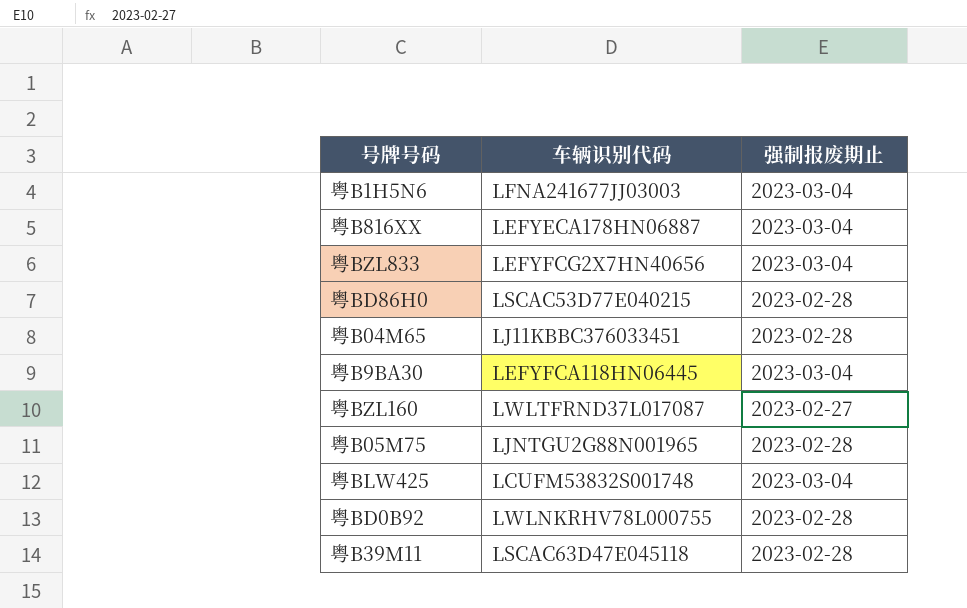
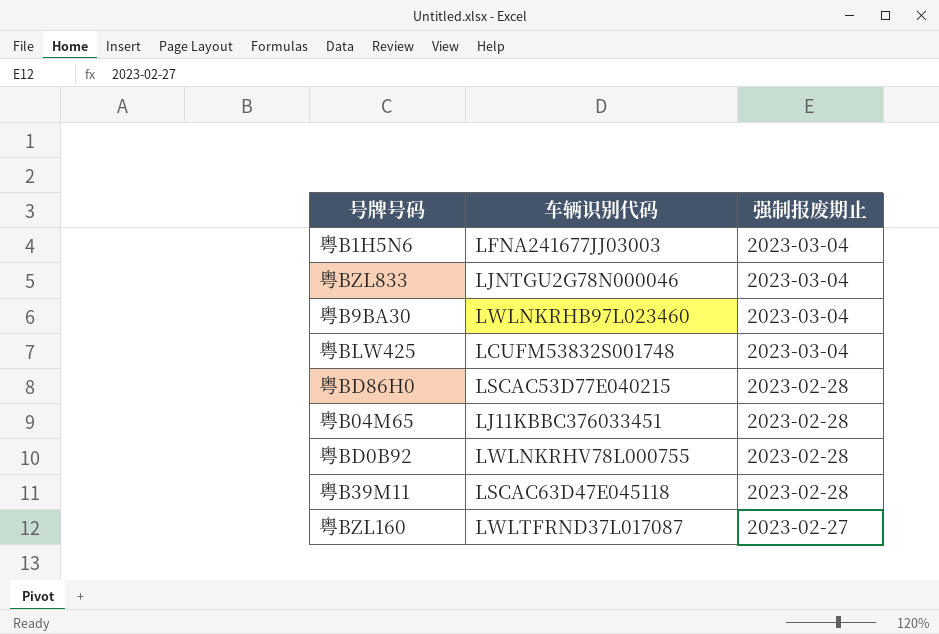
row order: none -> 强制报废期止 descending
row 粤B816XX: LEFYECA178HN06887 | 2023-03-04 -> none
row 粤B05M75: LJNTGU2G88N001965 | 2023-02-28 -> none
粤BZL833 | 车辆识别代码: LEFYFCG2X7HN40656 -> LJNTGU2G78N000046
粤B9BA30 | 车辆识别代码: LEFYFCA118HN06445 -> LWLNKRHB97L023460

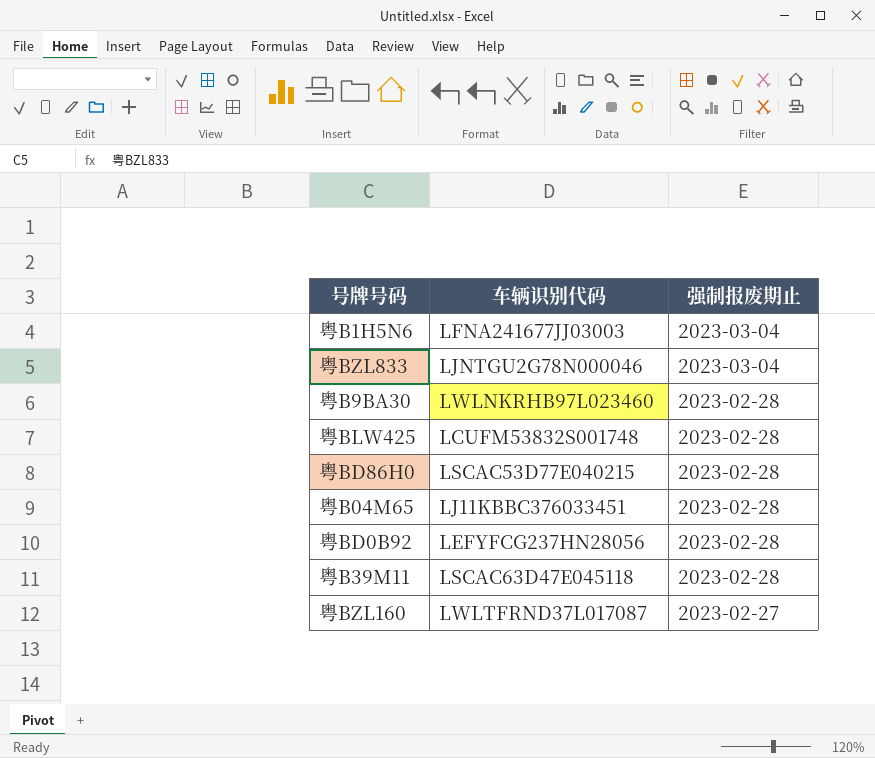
粤B9BA30 | 强制报废期止: 2023-03-04 -> 2023-02-28
粤BLW425 | 强制报废期止: 2023-03-04 -> 2023-02-28
粤BD0B92 | 车辆识别代码: LWLNKRHV78L000755 -> LEFYFCG237HN28056

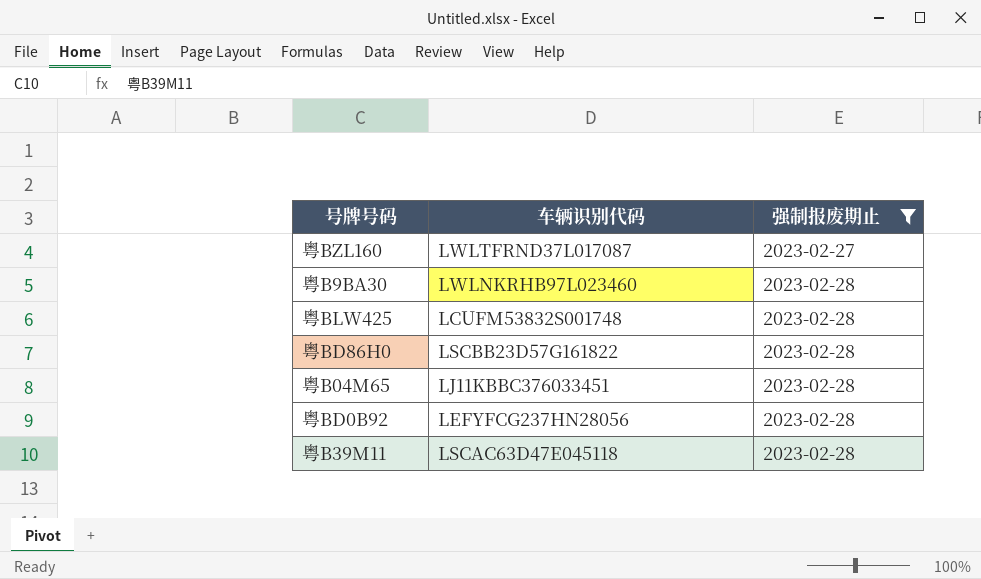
filter: none -> 强制报废期止 != 2023-03-04
row order: 强制报废期止 descending -> 强制报废期止 ascending
粤BD86H0 | 车辆识别代码: LSCAC53D77E040215 -> LSCBB23D57G161822

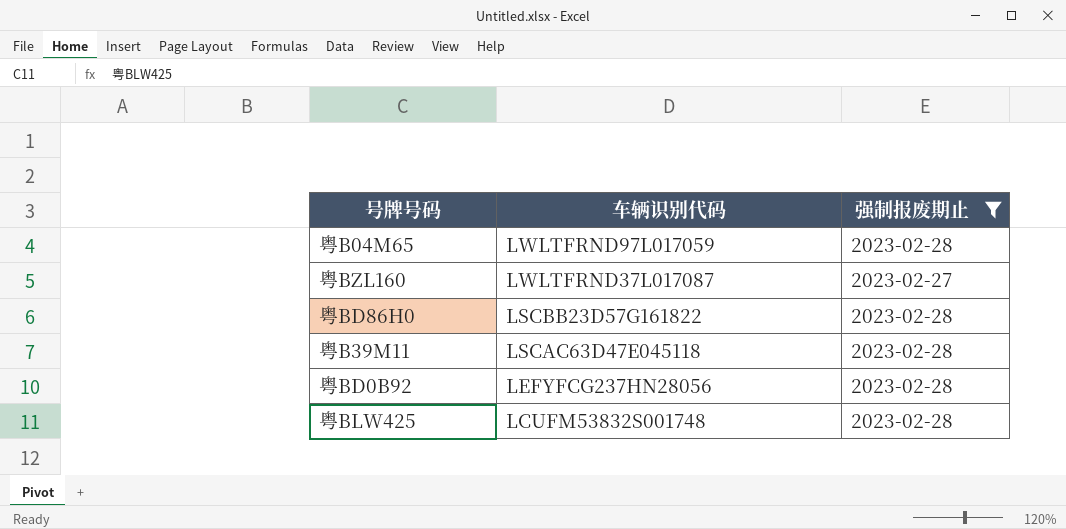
row order: 强制报废期止 ascending -> 车辆识别代码 descending
row 粤B9BA30: LWLNKRHB97L023460 | 2023-02-28 -> none
粤B04M65 | 车辆识别代码: LJ11KBBC376033451 -> LWLTFRND97L017059

